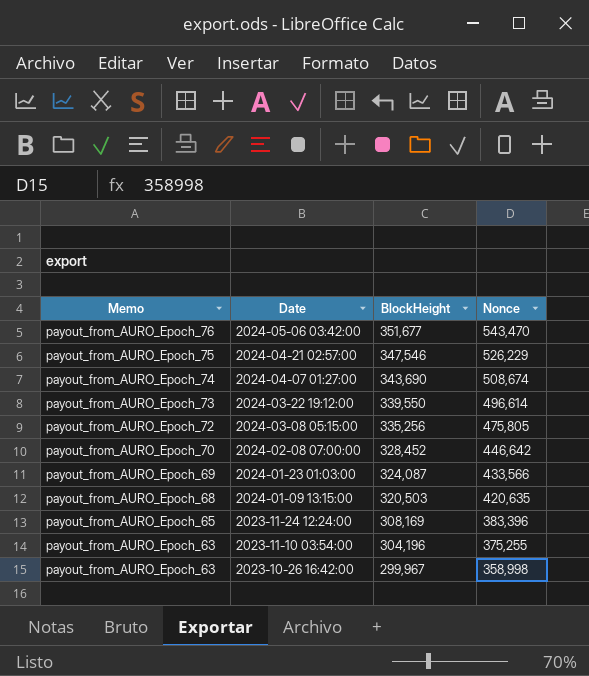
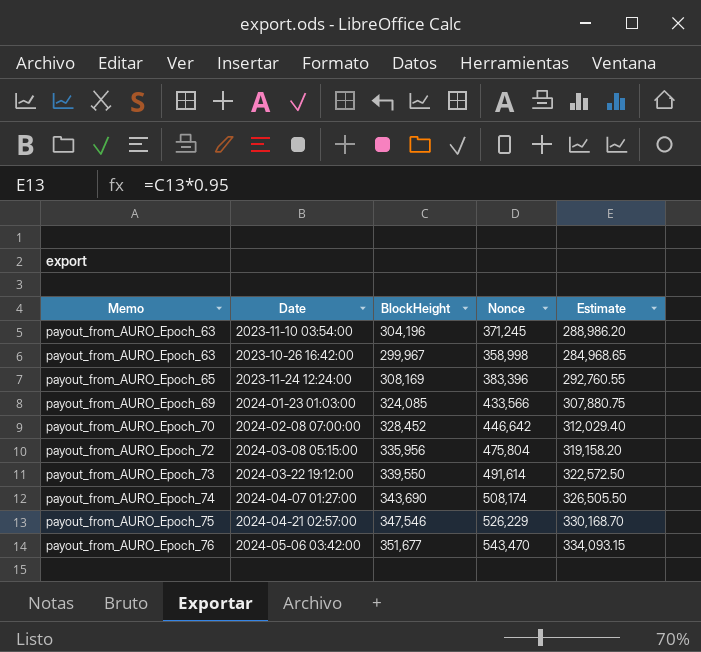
row order: Memo descending -> Memo ascending
column Estimate | formula: none -> [BlockHeight] * 0.95
row 2024-01-09 13:15:00: payout_from_AURO_Epoch_68 | 320,503 | 420,635 -> none
2023-11-10 03:54:00 | Nonce: 375,255 -> 371,245
2024-01-23 01:03:00 | BlockHeight: 324,087 -> 324,085
2024-03-08 05:15:00 | BlockHeight: 335,256 -> 335,956
2024-03-08 05:15:00 | Nonce: 475,805 -> 475,804
2024-03-22 19:12:00 | Nonce: 496,614 -> 491,614
2024-04-07 01:27:00 | Nonce: 508,674 -> 508,174

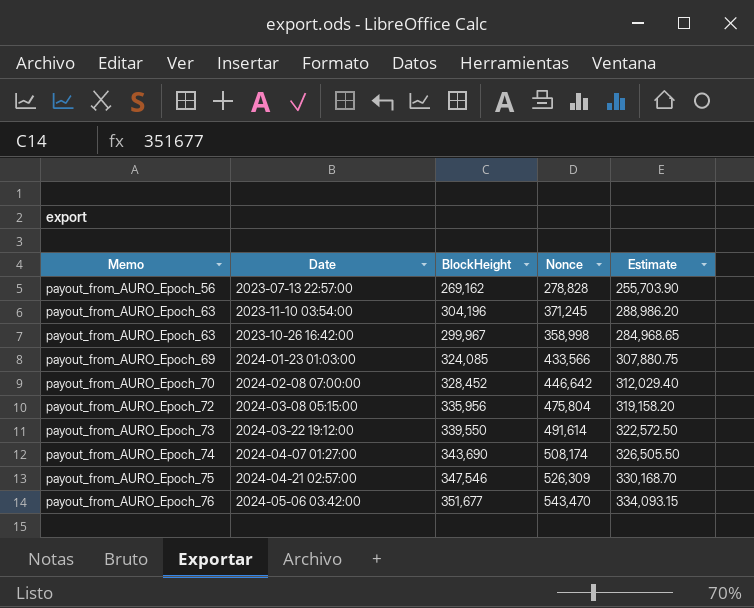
row 2023-11-24 12:24:00: payout_from_AURO_Epoch_65 | 308,169 | 383,396 | 292,760.55 -> none
row 2023-07-13 22:57:00: none -> payout_from_AURO_Epoch_56 | 269,162 | 278,828 | 255,703.90
2024-04-21 02:57:00 | Nonce: 526,229 -> 526,309

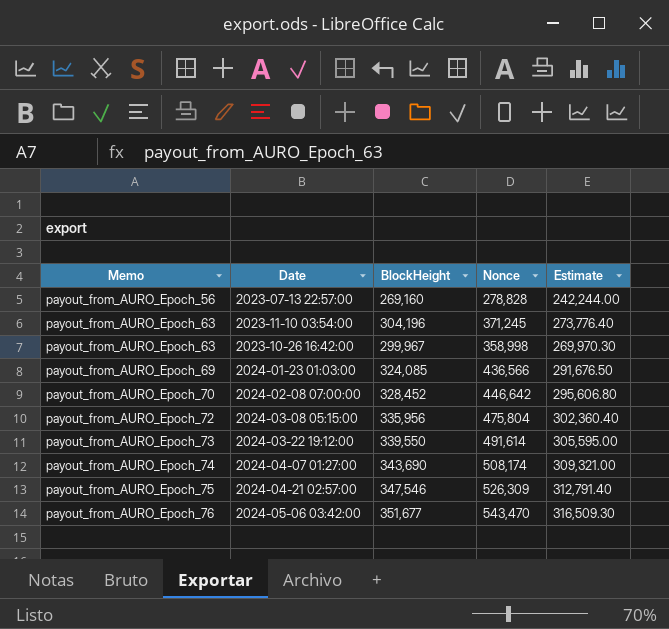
column Estimate | formula: [BlockHeight] * 0.95 -> [BlockHeight] * 0.9
2023-07-13 22:57:00 | BlockHeight: 269,162 -> 269,160
2024-01-23 01:03:00 | Nonce: 433,566 -> 436,566

